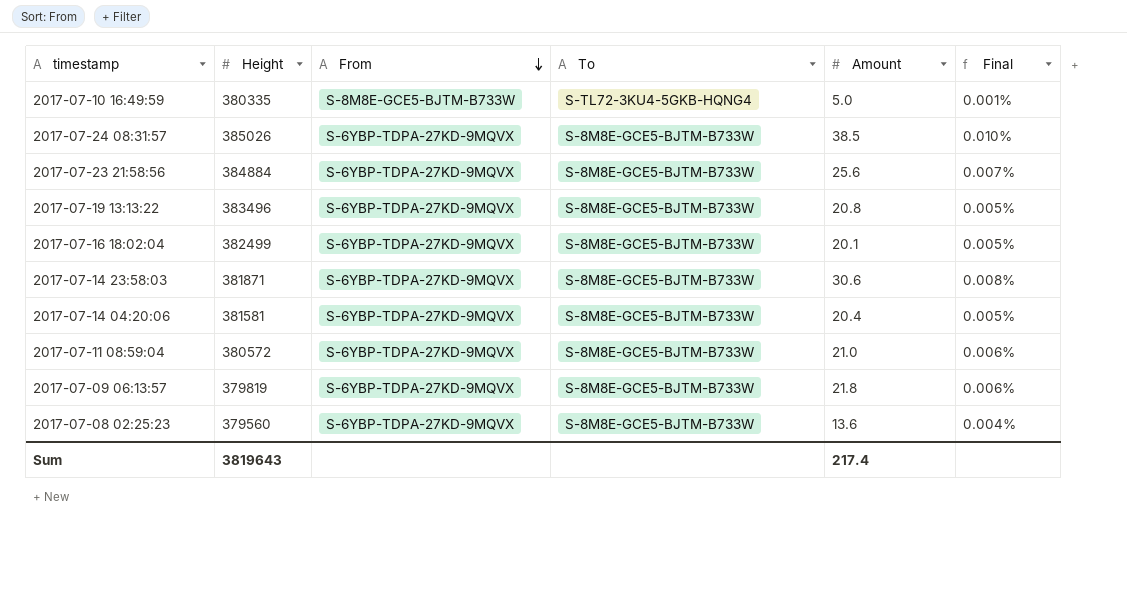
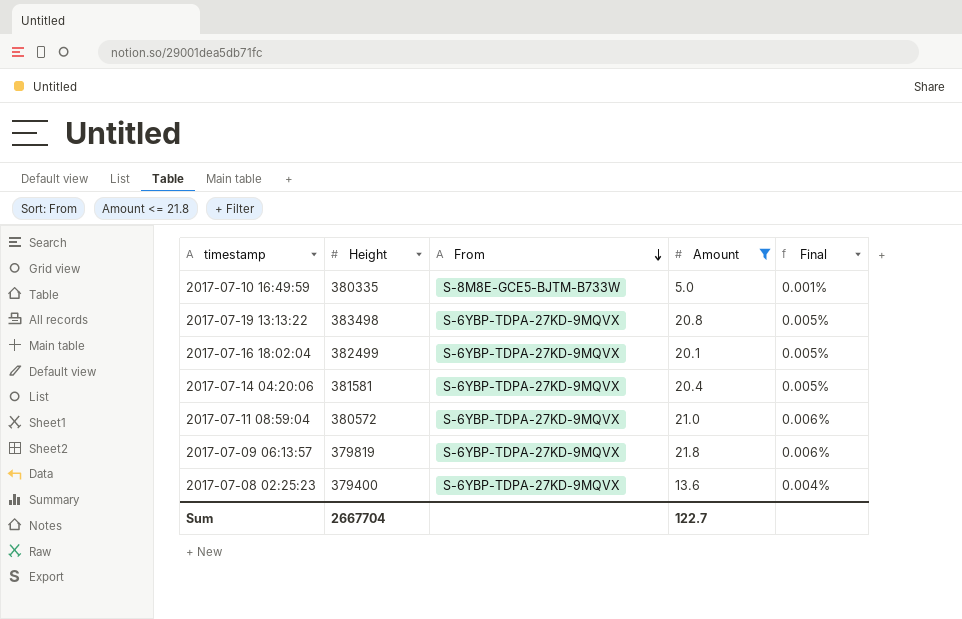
filter: none -> Amount <= 21.8
column To | position: 4 -> none
2017-07-19 13:13:22 | Height: 383496 -> 383498
2017-07-08 02:25:23 | Height: 379560 -> 379400
Sum | Height: 3819643 -> 2667704
Sum | Amount: 217.4 -> 122.7

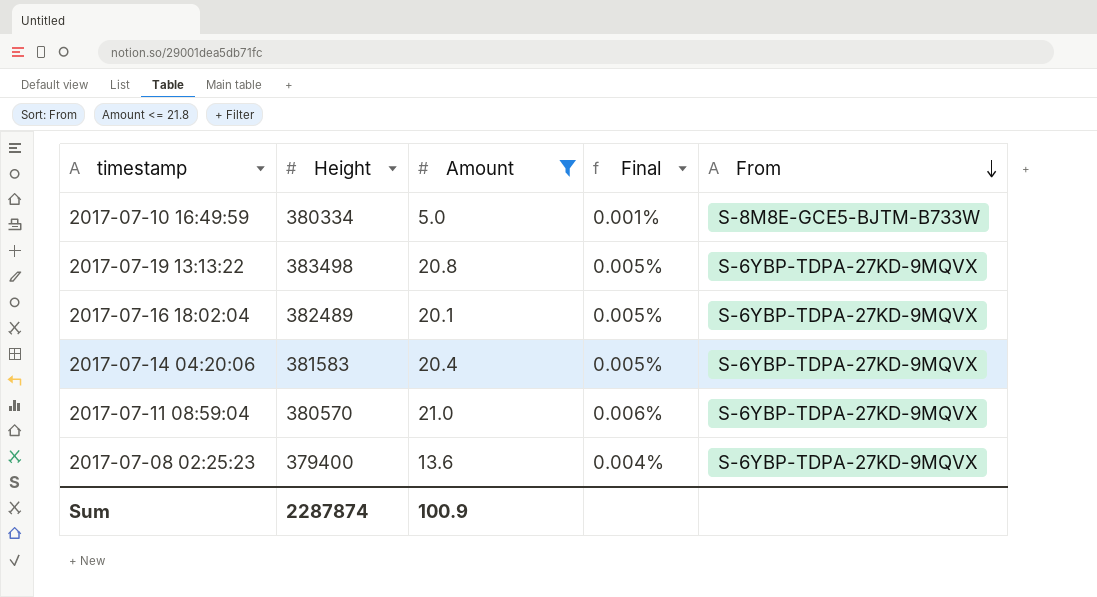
column From | position: 3 -> 5
row 2017-07-09 06:13:57: 379819 | S-6YBP-TDPA-27KD-9MQVX | 21.8 | 0.006% -> none
2017-07-10 16:49:59 | Height: 380335 -> 380334
2017-07-16 18:02:04 | Height: 382499 -> 382489
2017-07-14 04:20:06 | Height: 381581 -> 381583
2017-07-11 08:59:04 | Height: 380572 -> 380570
Sum | Height: 2667704 -> 2287874
Sum | Amount: 122.7 -> 100.9

